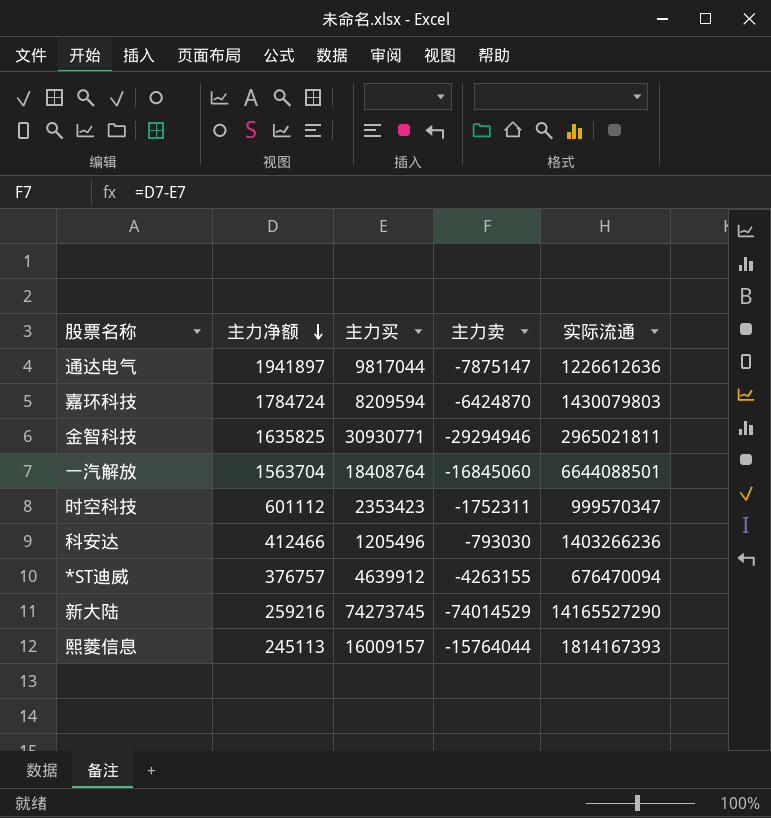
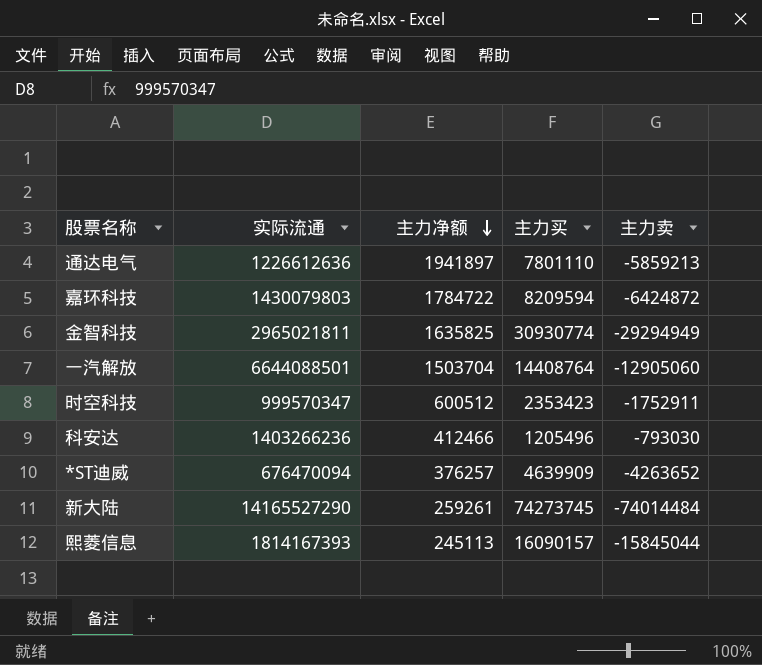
column 实际流通 | position: 5 -> 2
通达电气 | 主力买: 9817044 -> 7801110
通达电气 | 主力卖: -7875147 -> -5859213
嘉环科技 | 主力净额: 1784724 -> 1784722
嘉环科技 | 主力卖: -6424870 -> -6424872
金智科技 | 主力买: 30930771 -> 30930774
金智科技 | 主力卖: -29294946 -> -29294949
一汽解放 | 主力净额: 1563704 -> 1503704
一汽解放 | 主力买: 18408764 -> 14408764
一汽解放 | 主力卖: -16845060 -> -12905060
时空科技 | 主力净额: 601112 -> 600512
时空科技 | 主力卖: -1752311 -> -1752911
*ST迪威 | 主力净额: 376757 -> 376257
*ST迪威 | 主力买: 4639912 -> 4639909
*ST迪威 | 主力卖: -4263155 -> -4263652
新大陆 | 主力净额: 259216 -> 259261
新大陆 | 主力卖: -74014529 -> -74014484
熙菱信息 | 主力买: 16009157 -> 16090157
熙菱信息 | 主力卖: -15764044 -> -15845044

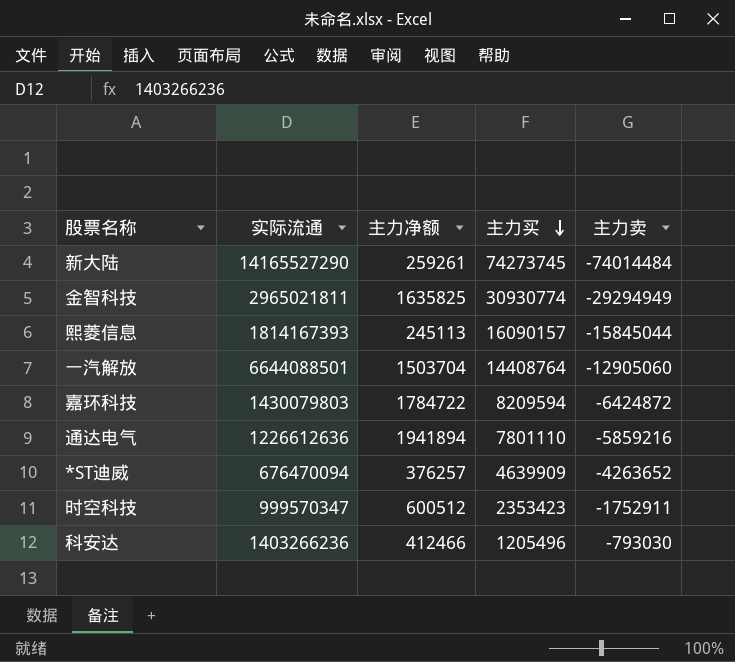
row order: 主力净额 descending -> 主力买 descending
通达电气 | 主力净额: 1941897 -> 1941894
通达电气 | 主力卖: -5859213 -> -5859216

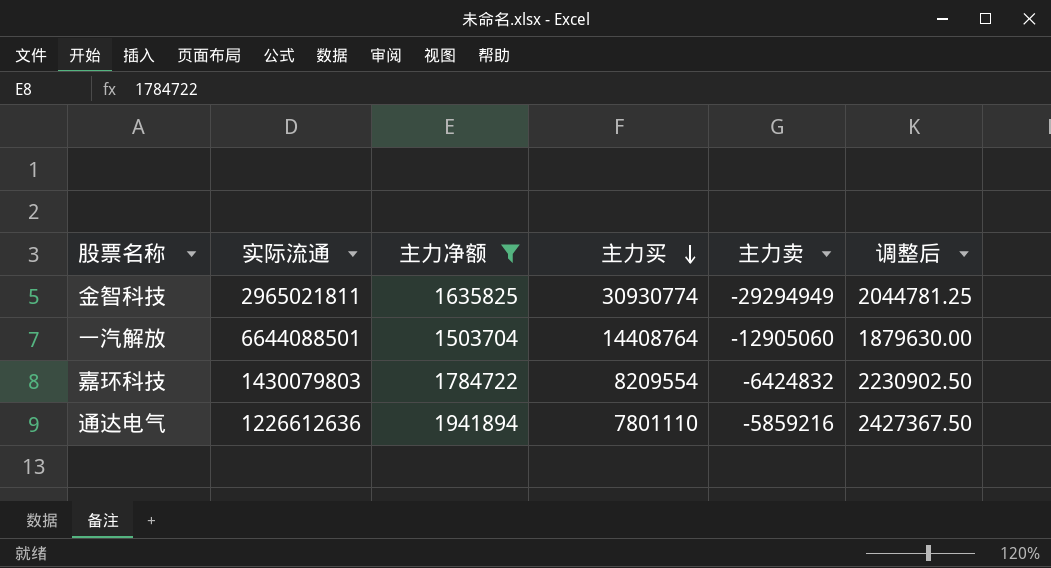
filter: none -> 主力净额 >= 1503704
column 调整后 | formula: none -> [主力净额] * 1.25
嘉环科技 | 主力买: 8209594 -> 8209554
嘉环科技 | 主力卖: -6424872 -> -6424832

